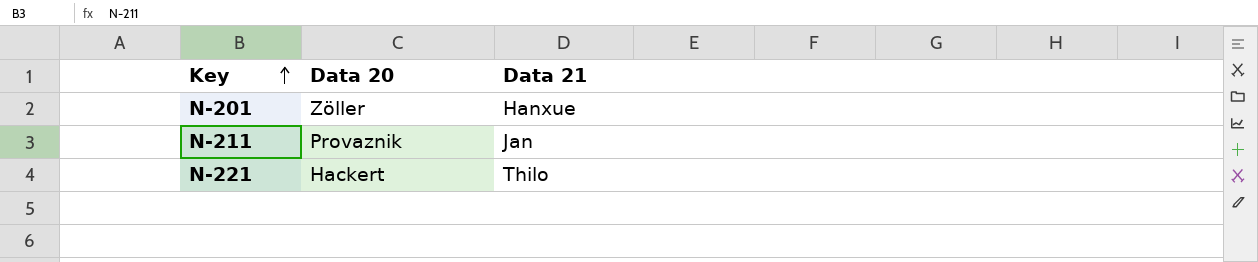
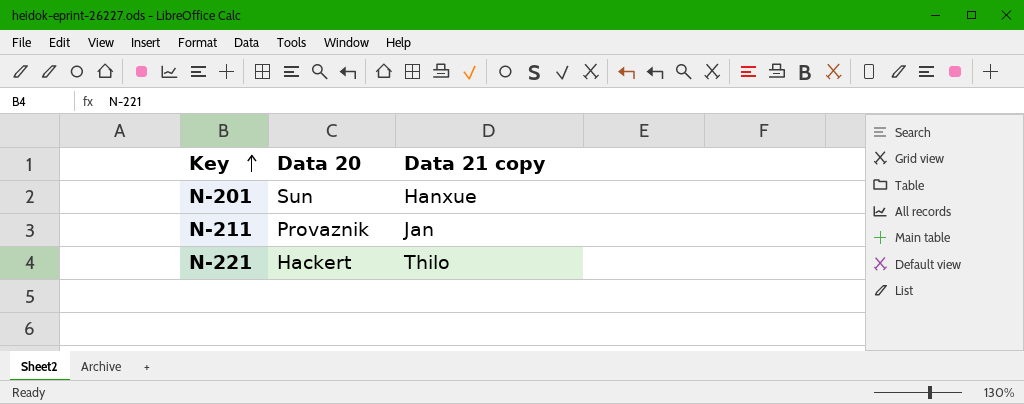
column name: Data 21 -> Data 21 copy
N-201 | Data 20: Zöller -> Sun

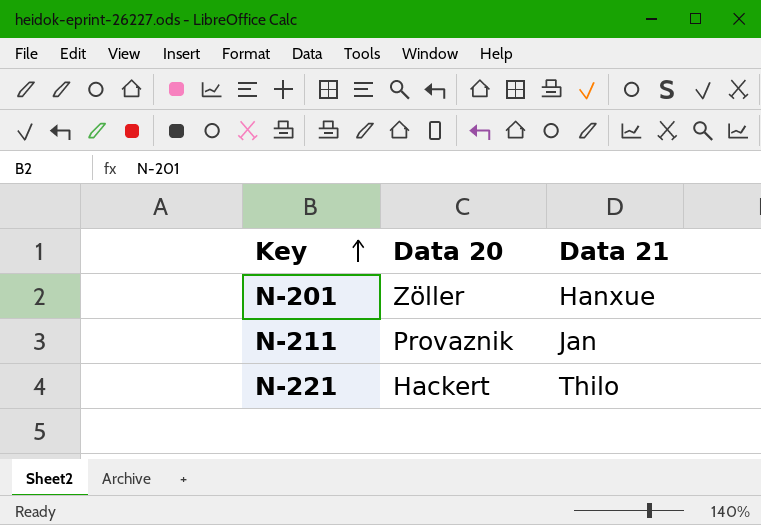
column name: Data 21 copy -> Data 21
N-201 | Data 20: Sun -> Zöller

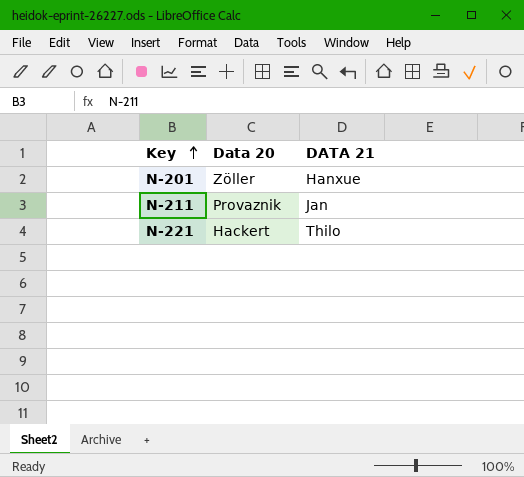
column name: Data 21 -> DATA 21

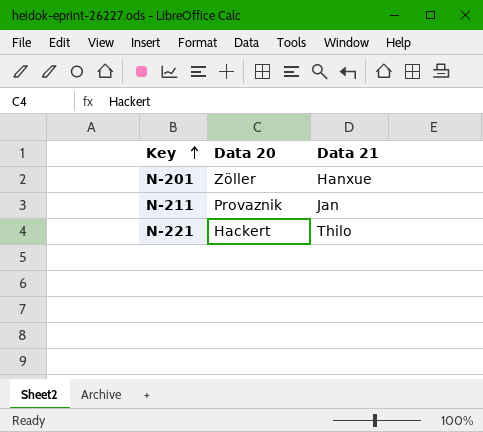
column name: DATA 21 -> Data 21

